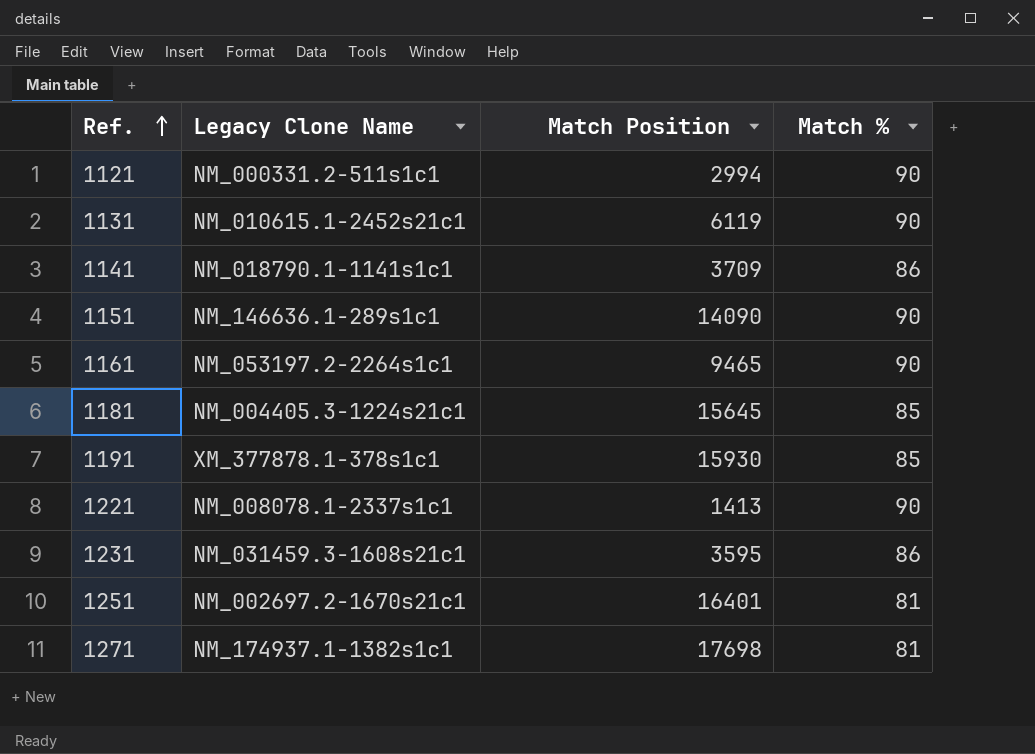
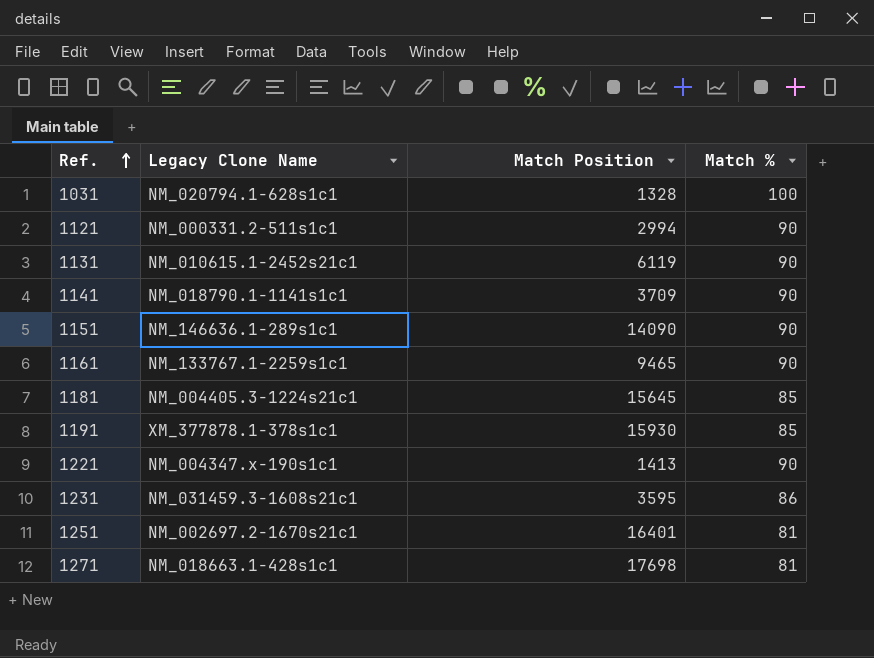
row 1031: none -> NM_020794.1-628s1c1 | 1328 | 100
1141 | Match %: 86 -> 90
1161 | Legacy Clone Name: NM_053197.2-2264s1c1 -> NM_133767.1-2259s1c1
1221 | Legacy Clone Name: NM_008078.1-2337s1c1 -> NM_004347.x-190s1c1
1271 | Legacy Clone Name: NM_174937.1-1382s1c1 -> NM_018663.1-428s1c1

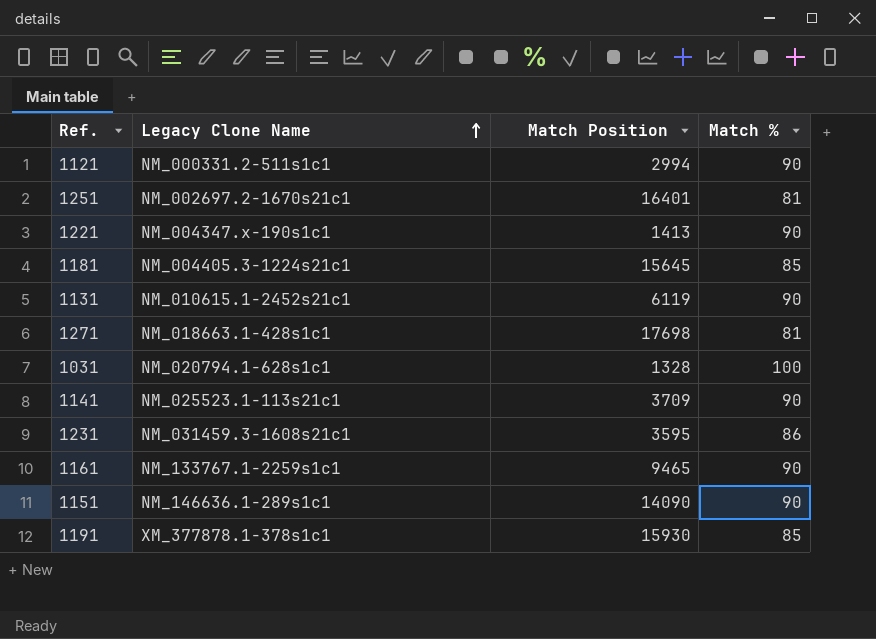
row order: Ref. ascending -> Legacy Clone Name ascending
1141 | Legacy Clone Name: NM_018790.1-1141s1c1 -> NM_025523.1-113s21c1

